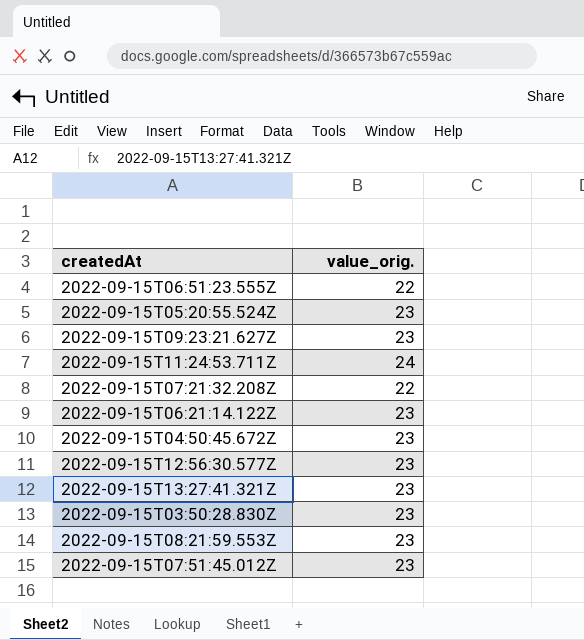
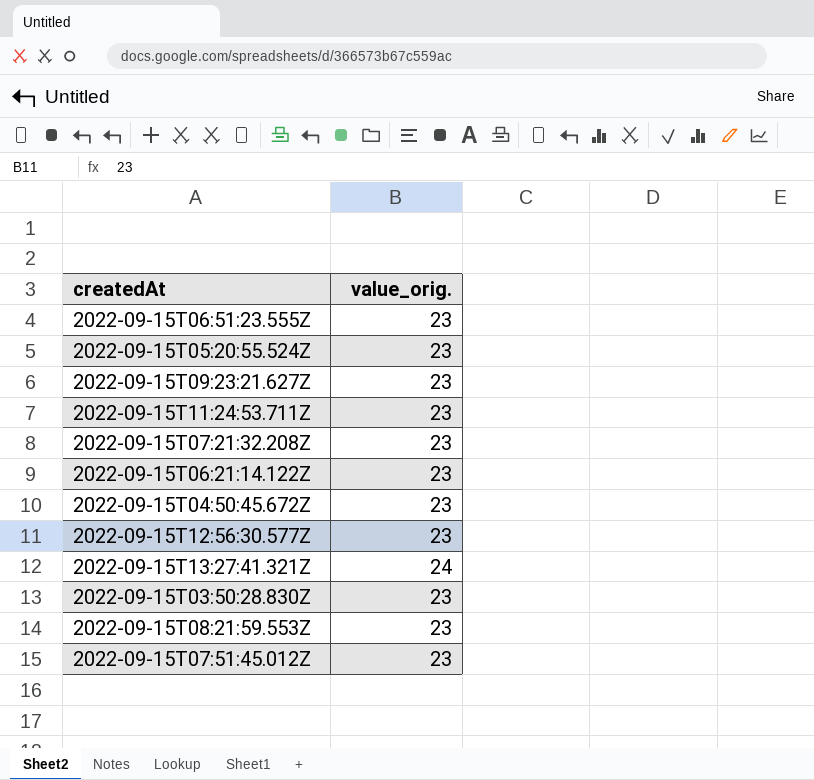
2022-09-15T06:51:23.555Z | value_orig.: 22 -> 23
2022-09-15T11:24:53.711Z | value_orig.: 24 -> 23
2022-09-15T07:21:32.208Z | value_orig.: 22 -> 23
2022-09-15T13:27:41.321Z | value_orig.: 23 -> 24

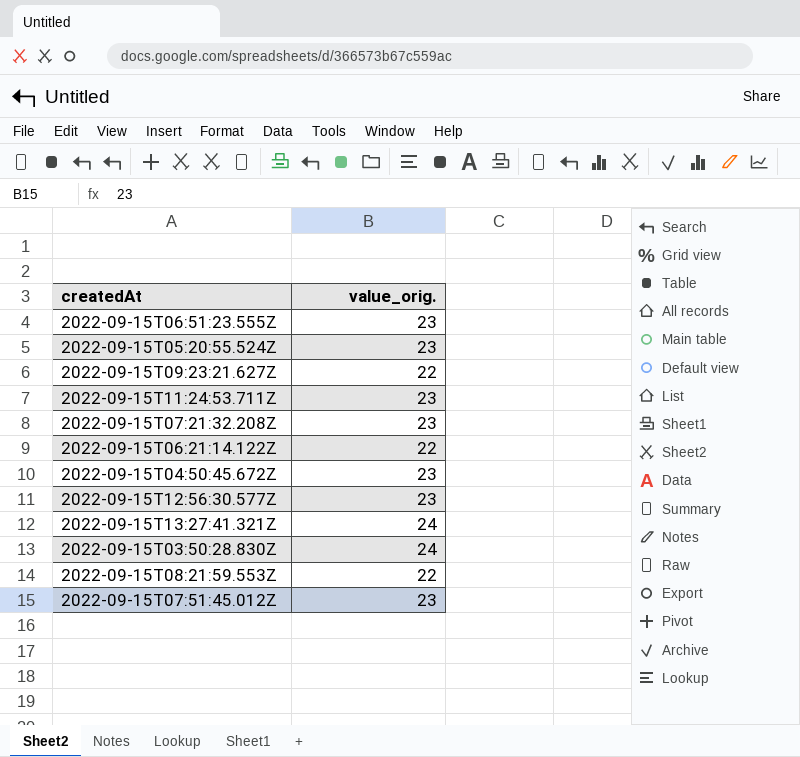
2022-09-15T09:23:21.627Z | value_orig.: 23 -> 22
2022-09-15T06:21:14.122Z | value_orig.: 23 -> 22
2022-09-15T03:50:28.830Z | value_orig.: 23 -> 24
2022-09-15T08:21:59.553Z | value_orig.: 23 -> 22

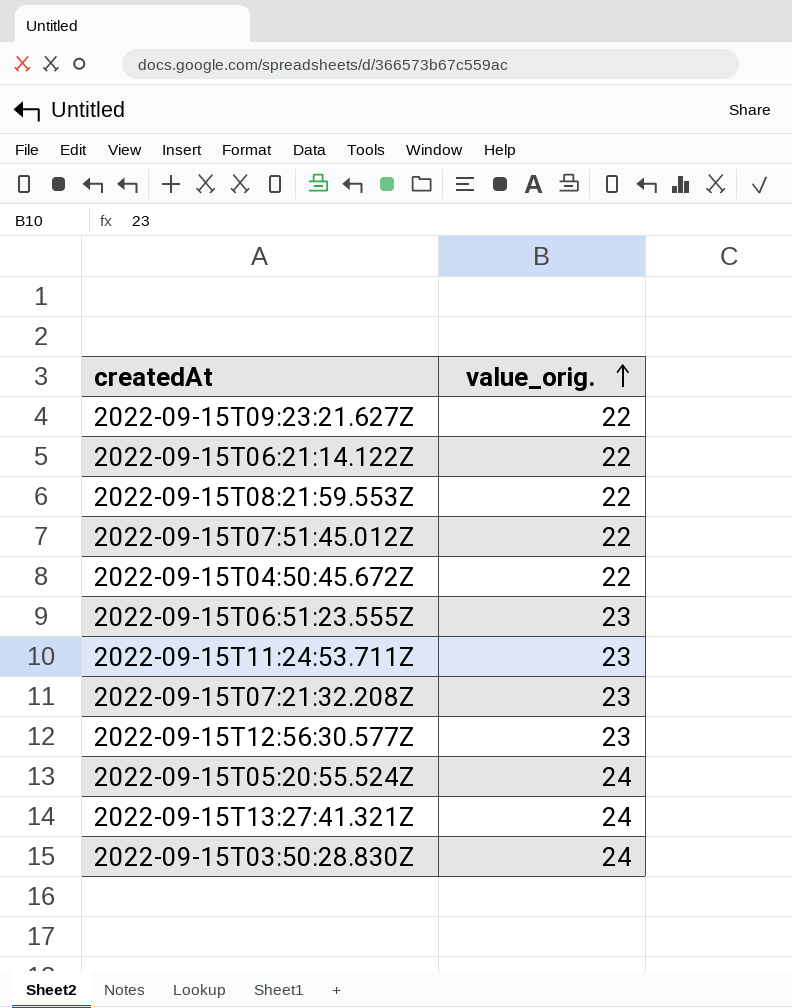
row order: none -> value_orig. ascending
2022-09-15T07:51:45.012Z | value_orig.: 23 -> 22
2022-09-15T04:50:45.672Z | value_orig.: 23 -> 22
2022-09-15T05:20:55.524Z | value_orig.: 23 -> 24

